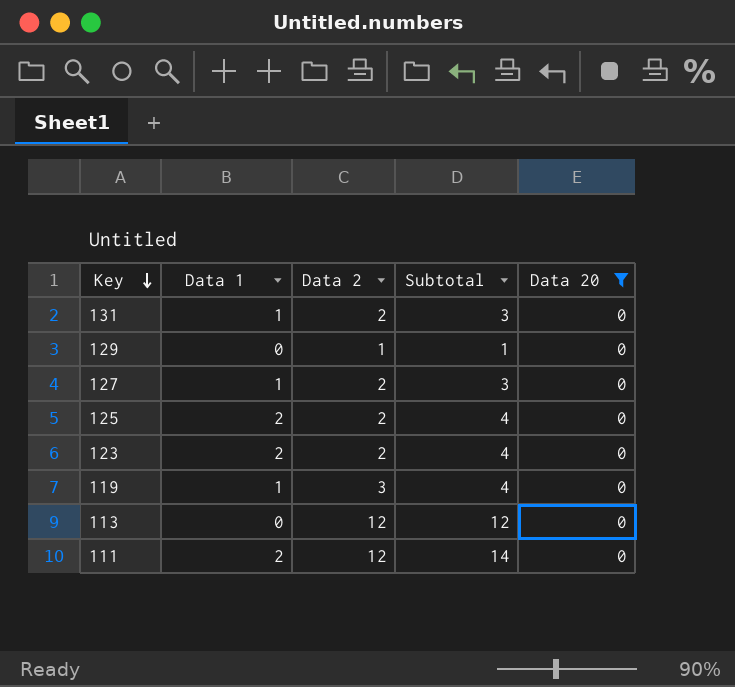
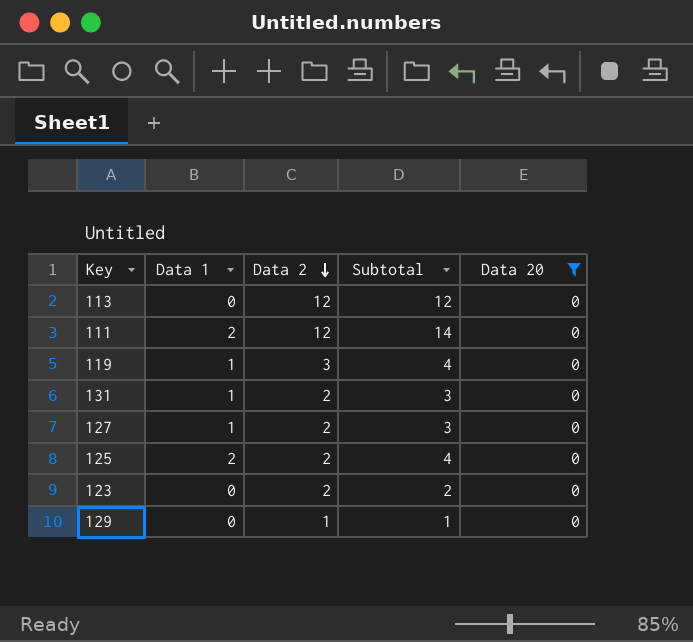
row order: Key descending -> Data 2 descending
123 | Data 1: 2 -> 0
123 | Subtotal: 4 -> 2

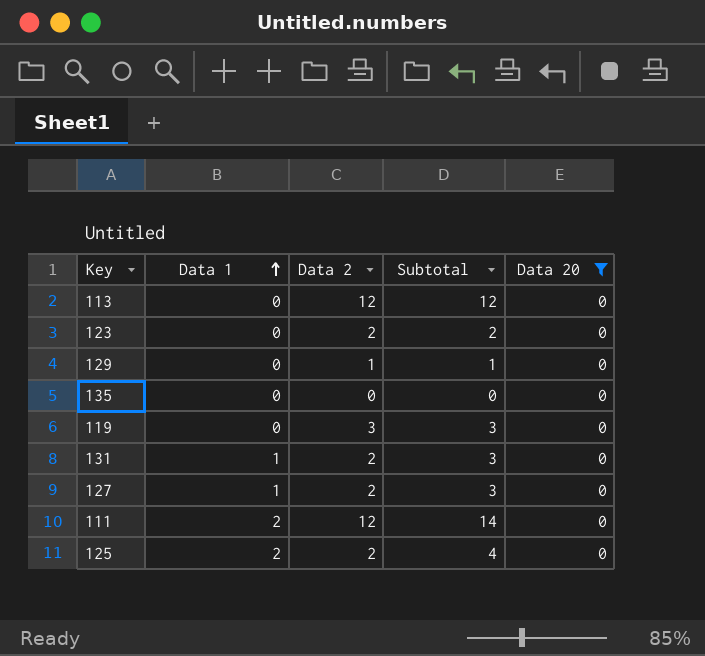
row order: Data 2 descending -> Data 1 ascending
row 135: none -> 0 | 0 | 0 | 0
119 | Data 1: 1 -> 0
119 | Subtotal: 4 -> 3

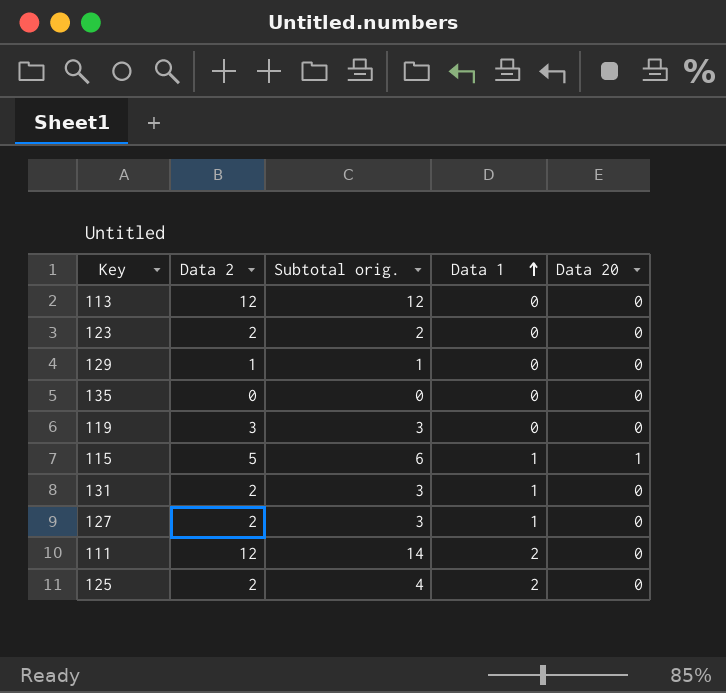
filter: Data 20 = 0 -> none
column name: Subtotal -> Subtotal orig.
column Data 1 | position: 2 -> 4

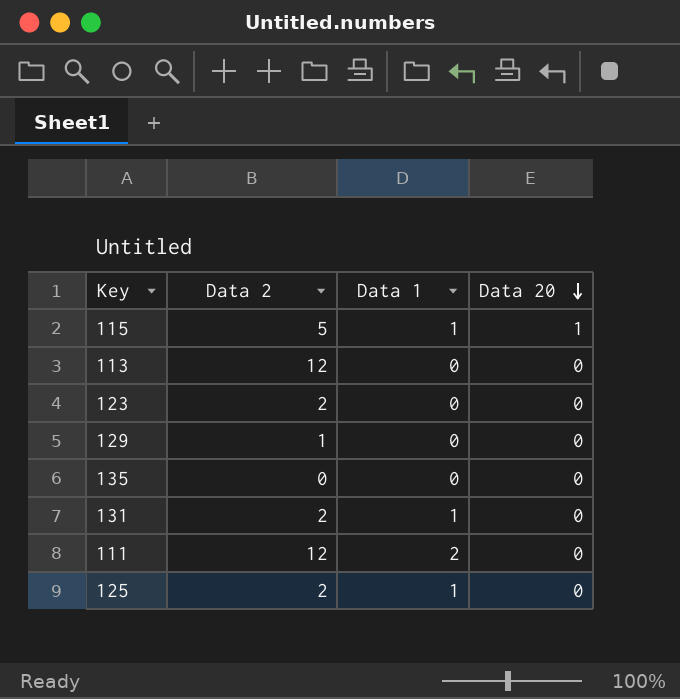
row order: Data 1 ascending -> Data 20 descending
column Subtotal orig. | formula: [Data 2] + [Data 1] -> none
row 119: 3 | 3 | 0 | 0 -> none
row 127: 2 | 3 | 1 | 0 -> none
125 | Data 1: 2 -> 1

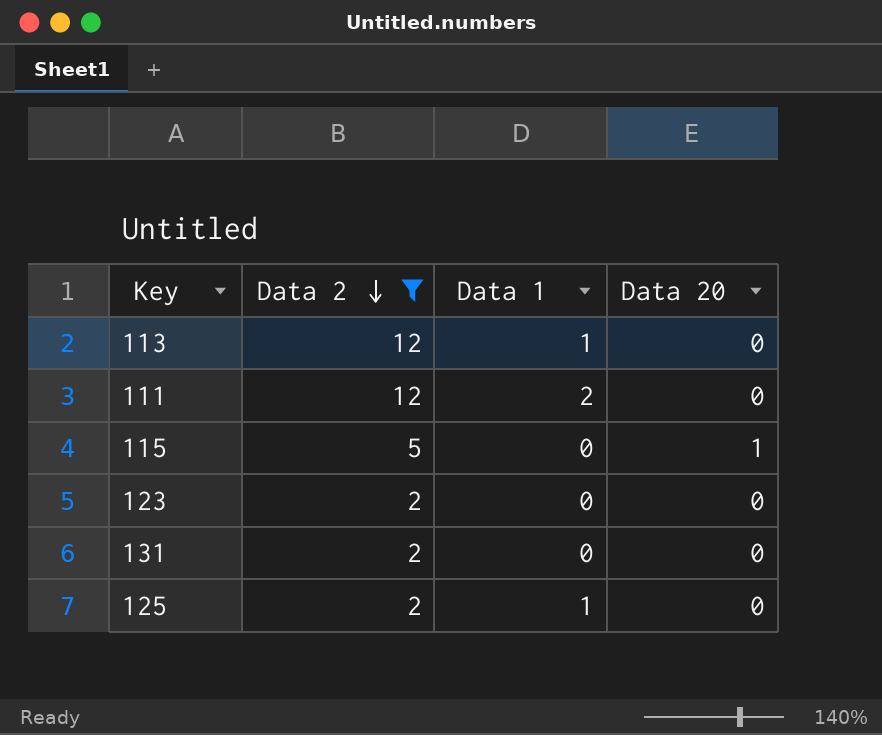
filter: none -> Data 2 >= 2
row order: Data 20 descending -> Data 2 descending
113 | Data 1: 0 -> 1
115 | Data 1: 1 -> 0
131 | Data 1: 1 -> 0

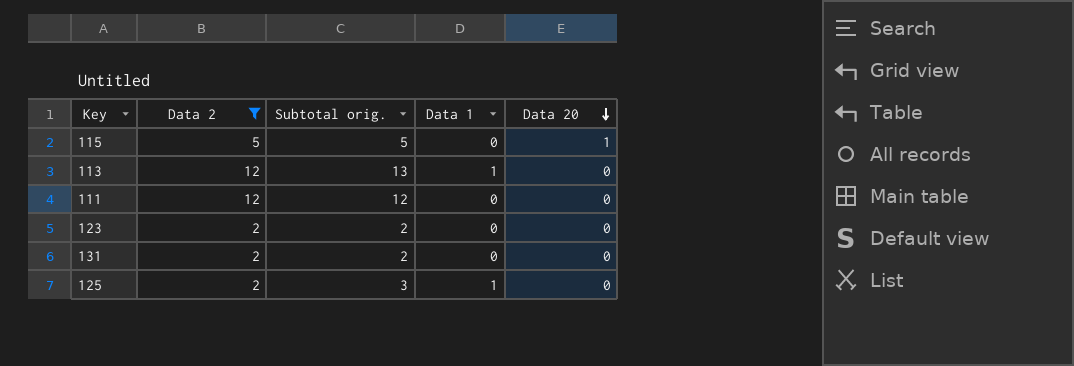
row order: Data 2 descending -> Data 20 descending
column Subtotal orig. | formula: none -> [Data 2] + [Data 1]
111 | Data 1: 2 -> 0

